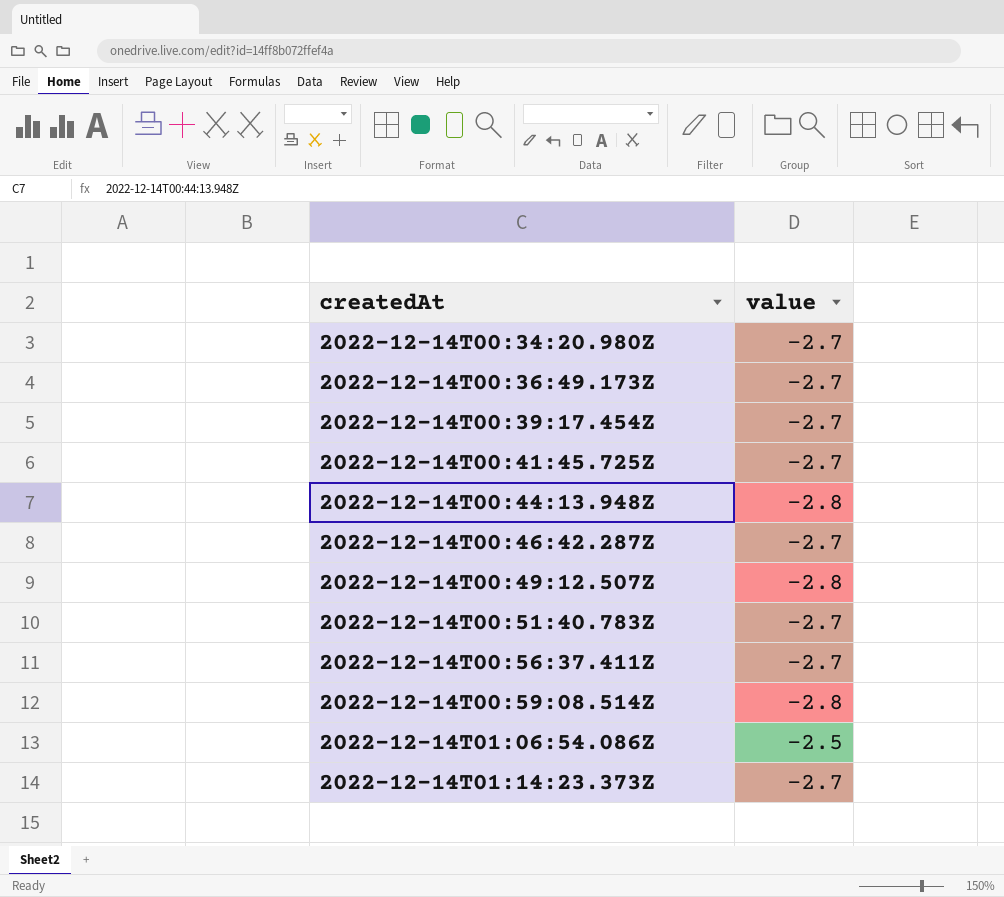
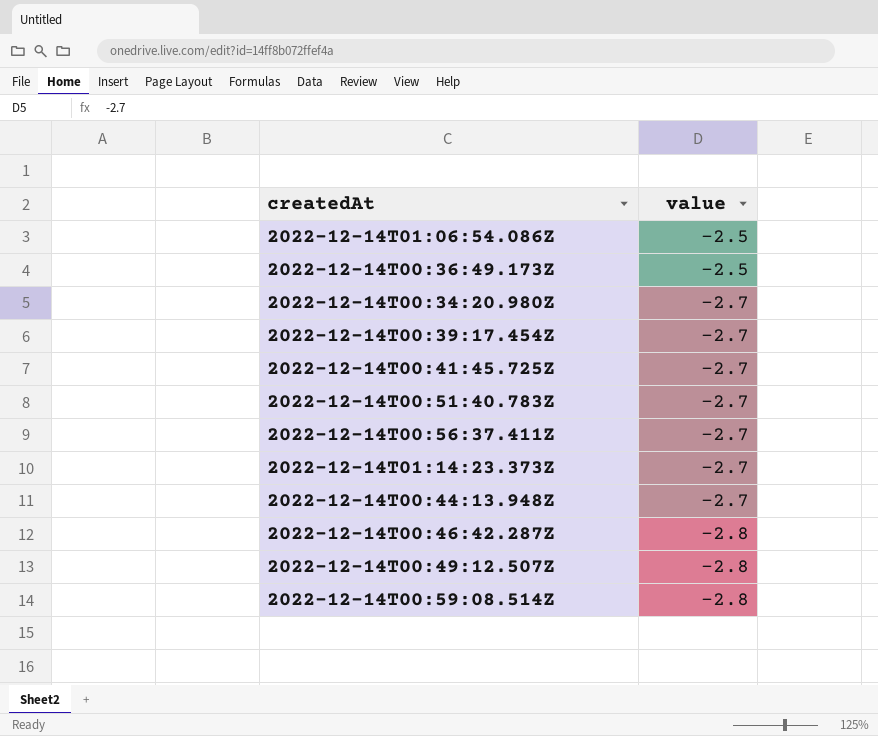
row order: createdAt ascending -> value descending
2022-12-14T00:36:49.173Z | value: -2.7 -> -2.5
2022-12-14T00:44:13.948Z | value: -2.8 -> -2.7
2022-12-14T00:46:42.287Z | value: -2.7 -> -2.8

